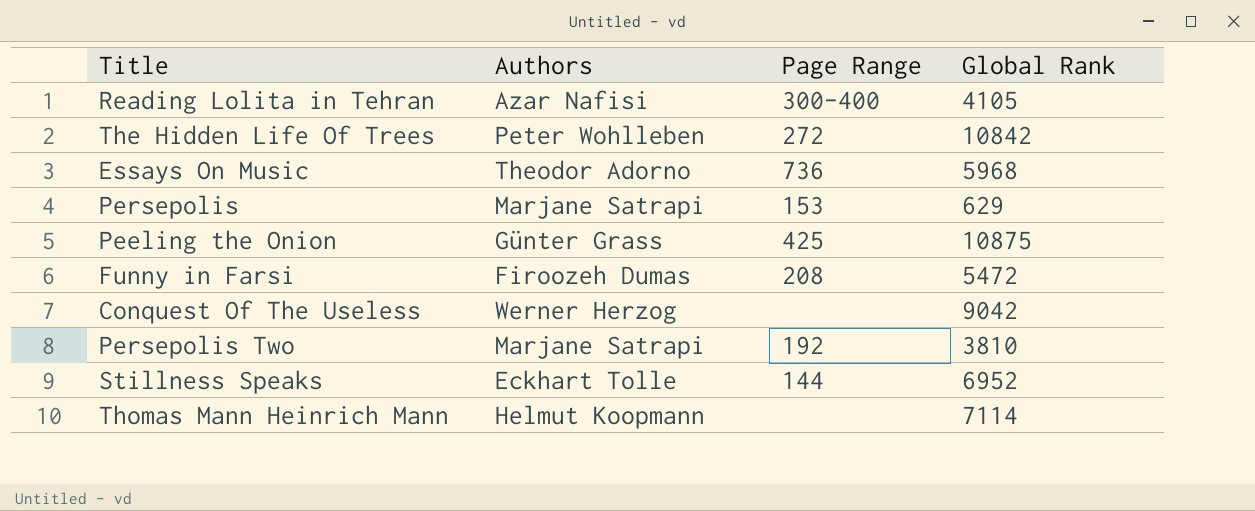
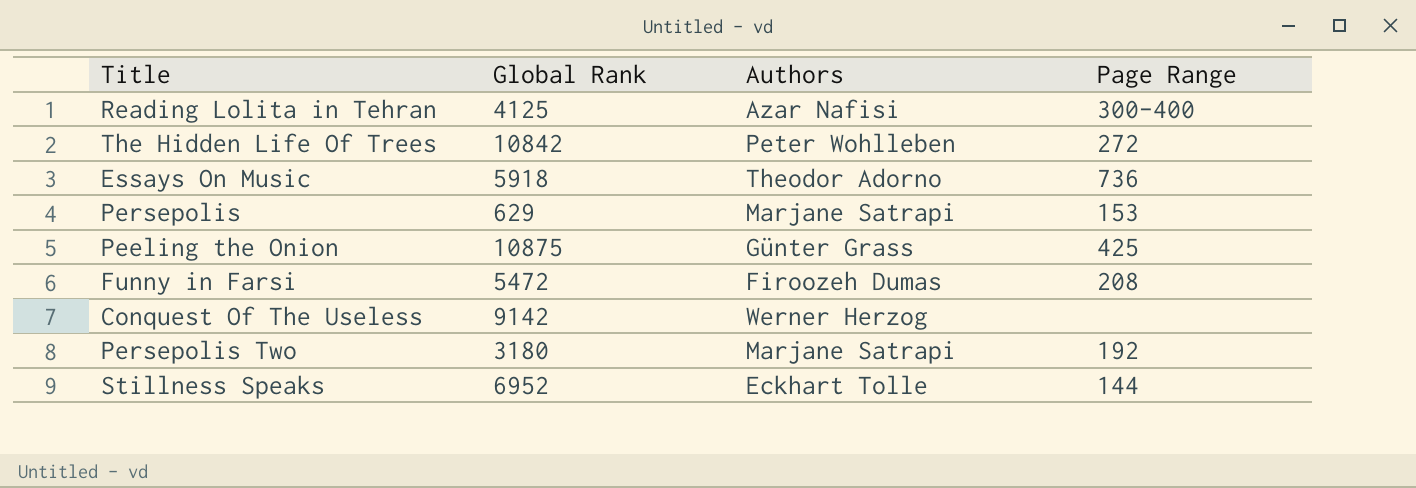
column Global Rank | position: 4 -> 2
row Thomas Mann Heinrich Mann: Helmut Koopmann | none | 7114 -> none
Reading Lolita in Tehran | Global Rank: 4105 -> 4125
Essays On Music | Global Rank: 5968 -> 5918
Conquest Of The Useless | Global Rank: 9042 -> 9142
Persepolis Two | Global Rank: 3810 -> 3180

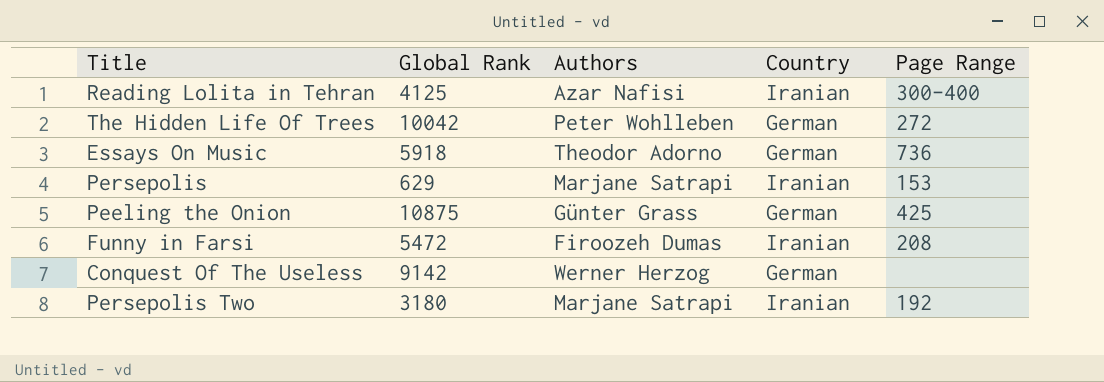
column Country | position: none -> 4
row Stillness Speaks: 6952 | Eckhart Tolle | 144 -> none
The Hidden Life Of Trees | Global Rank: 10842 -> 10042

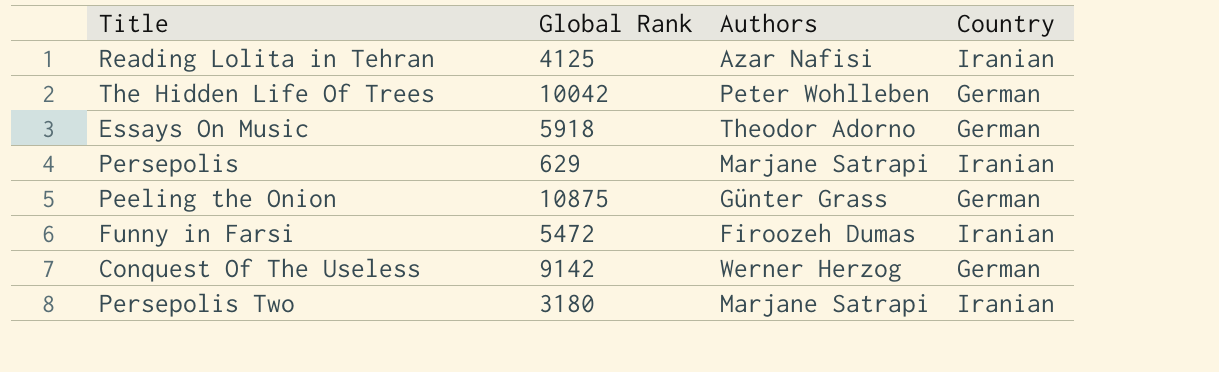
column Page Range | position: 5 -> none

